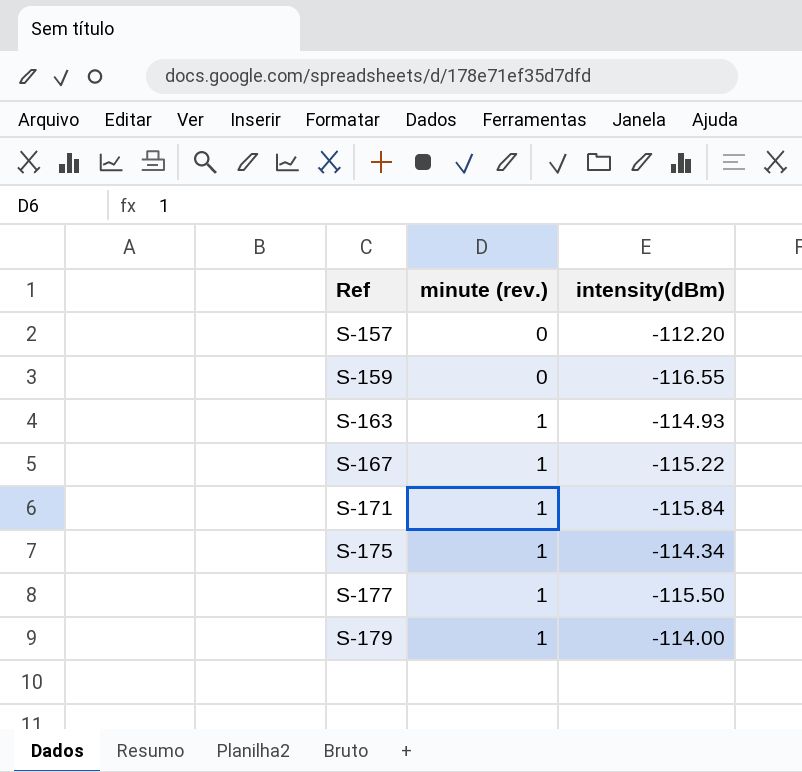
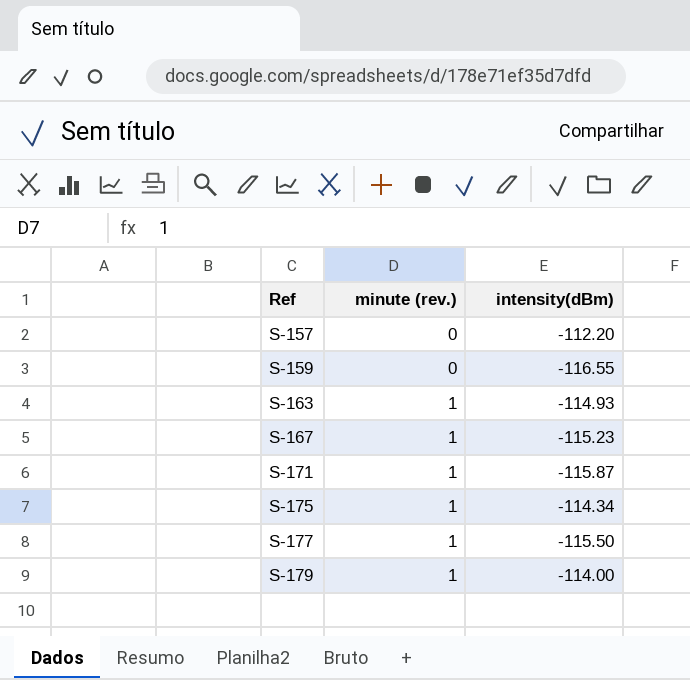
S-167 | intensity(dBm): -115.22 -> -115.23
S-171 | intensity(dBm): -115.84 -> -115.87

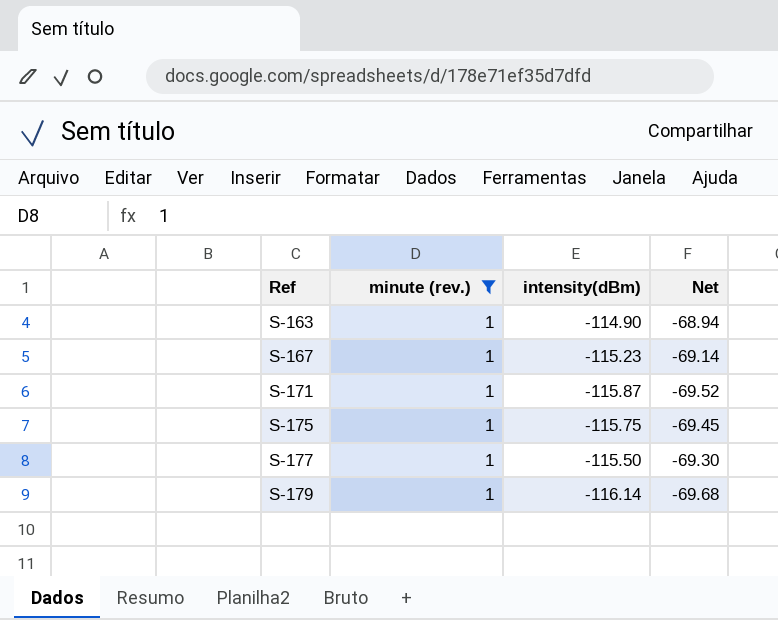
filter: none -> minute (rev.) = 1
column Net | formula: none -> [intensity(dBm)] * 0.6
S-163 | intensity(dBm): -114.93 -> -114.90
S-175 | intensity(dBm): -114.34 -> -115.75
S-179 | intensity(dBm): -114.00 -> -116.14

